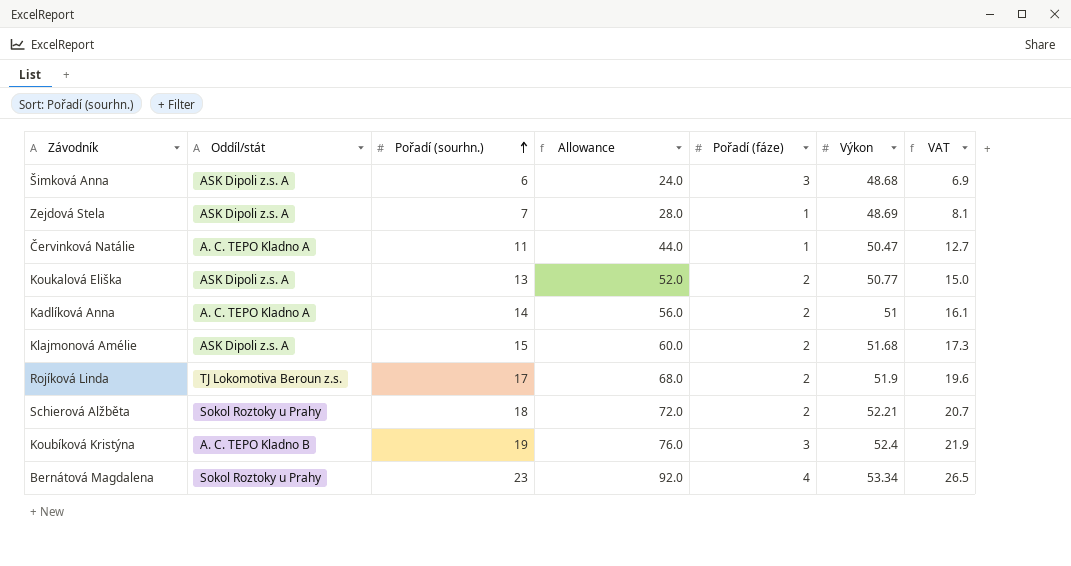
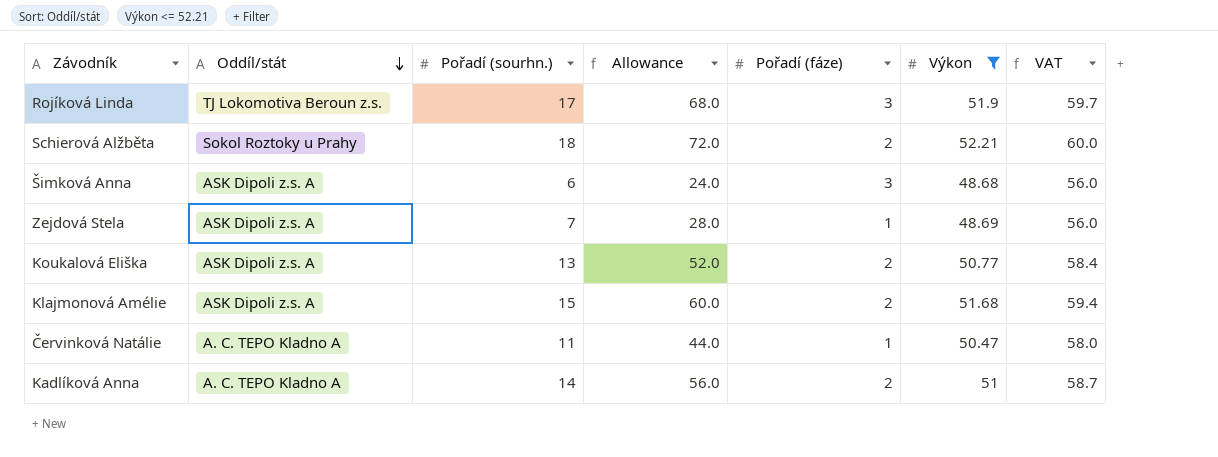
filter: none -> Výkon <= 52.21
row order: Pořadí (sourhn.) ascending -> Oddíl/stát descending
column VAT | formula: [Pořadí (sourhn.)] * 1.15 -> [Výkon] * 1.15
Rojíková Linda | Pořadí (fáze): 2 -> 3

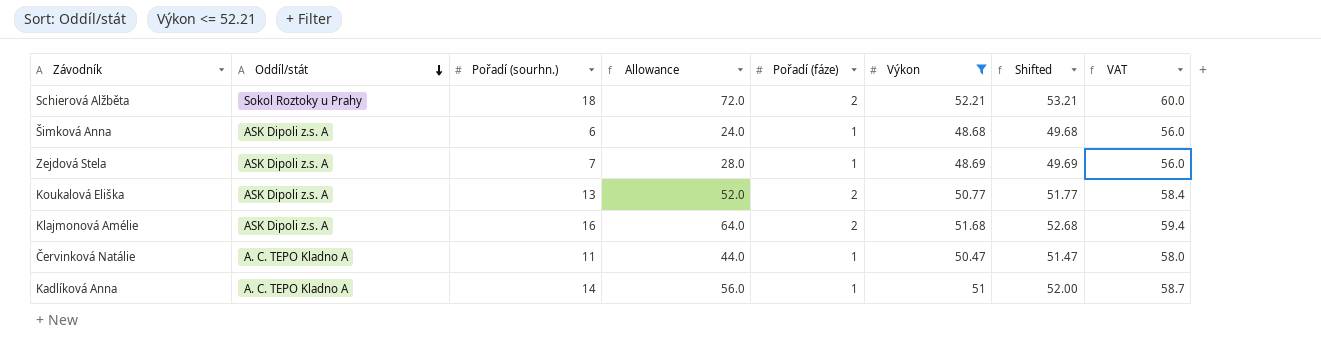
column Shifted | formula: none -> [Výkon] + 1
row Rojíková Linda: TJ Lokomotiva Beroun z.s. | 17 | 68.0 | 3 | 51.9 | 59.7 -> none
Šimková Anna | Pořadí (fáze): 3 -> 1
Klajmonová Amélie | Pořadí (sourhn.): 15 -> 16
Klajmonová Amélie | Allowance: 60.0 -> 64.0
Kadlíková Anna | Pořadí (fáze): 2 -> 1

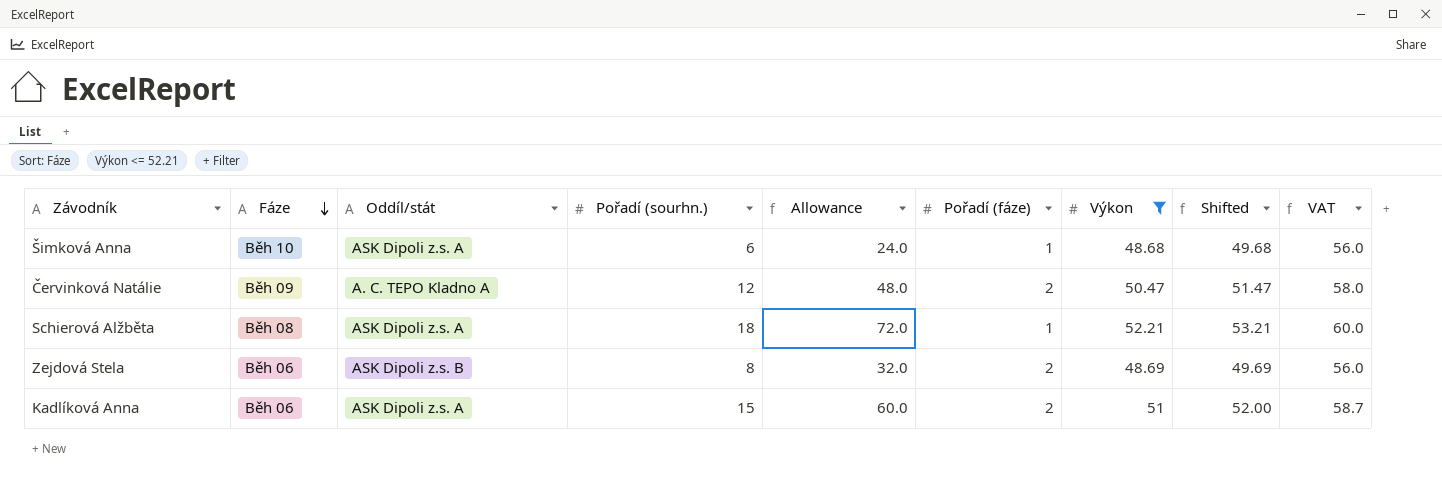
row order: Oddíl/stát descending -> Fáze descending
column Fáze | position: none -> 2
row Koukalová Eliška: ASK Dipoli z.s. A | 13 | 52.0 | 2 | 50.77 | 51.77 | 58.4 -> none
row Klajmonová Amélie: ASK Dipoli z.s. A | 16 | 64.0 | 2 | 51.68 | 52.68 | 59.4 -> none
Červinková Natálie | Pořadí (sourhn.): 11 -> 12
Červinková Natálie | Allowance: 44.0 -> 48.0
Červinková Natálie | Pořadí (fáze): 1 -> 2
Schierová Alžběta | Oddíl/stát: Sokol Roztoky u Prahy -> ASK Dipoli z.s. A
Schierová Alžběta | Pořadí (fáze): 2 -> 1
Zejdová Stela | Oddíl/stát: ASK Dipoli z.s. A -> ASK Dipoli z.s. B
Zejdová Stela | Pořadí (sourhn.): 7 -> 8
Zejdová Stela | Allowance: 28.0 -> 32.0
Zejdová Stela | Pořadí (fáze): 1 -> 2
Kadlíková Anna | Oddíl/stát: A. C. TEPO Kladno A -> ASK Dipoli z.s. A
Kadlíková Anna | Pořadí (sourhn.): 14 -> 15
Kadlíková Anna | Allowance: 56.0 -> 60.0
Kadlíková Anna | Pořadí (fáze): 1 -> 2

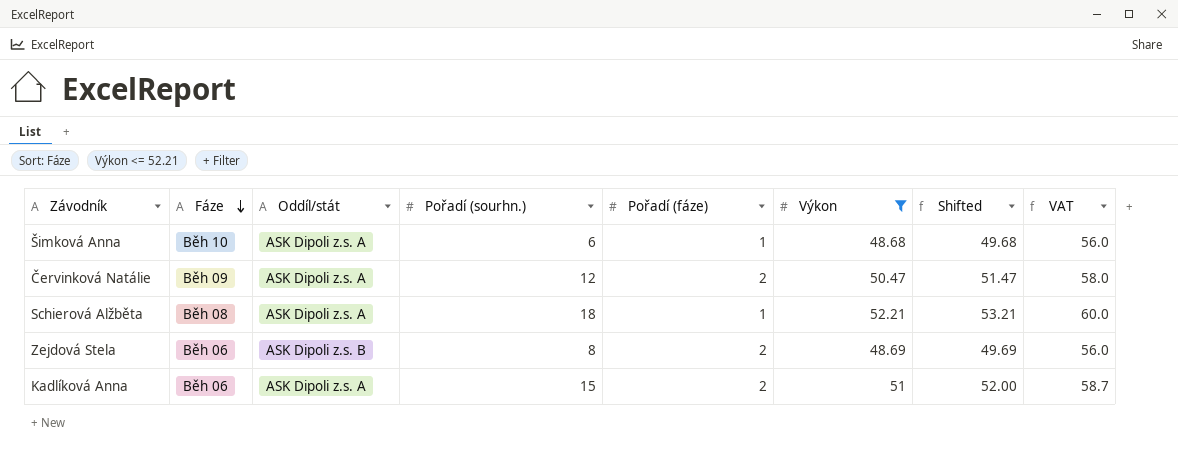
column Allowance | formula: [Pořadí (sourhn.)] * 4 -> none
Červinková Natálie | Oddíl/stát: A. C. TEPO Kladno A -> ASK Dipoli z.s. A

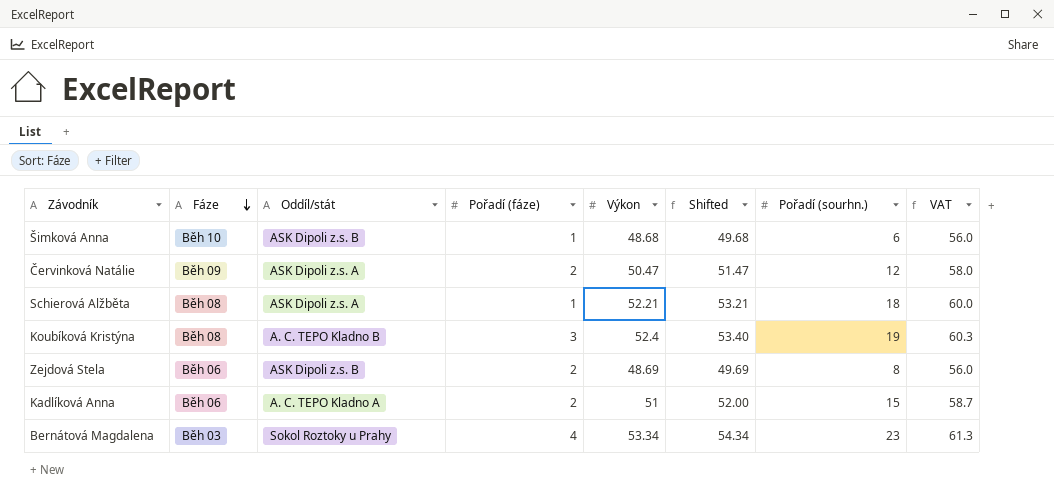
filter: Výkon <= 52.21 -> none
column Pořadí (sourhn.) | position: 4 -> 7
Šimková Anna | Oddíl/stát: ASK Dipoli z.s. A -> ASK Dipoli z.s. B
Kadlíková Anna | Oddíl/stát: ASK Dipoli z.s. A -> A. C. TEPO Kladno A

